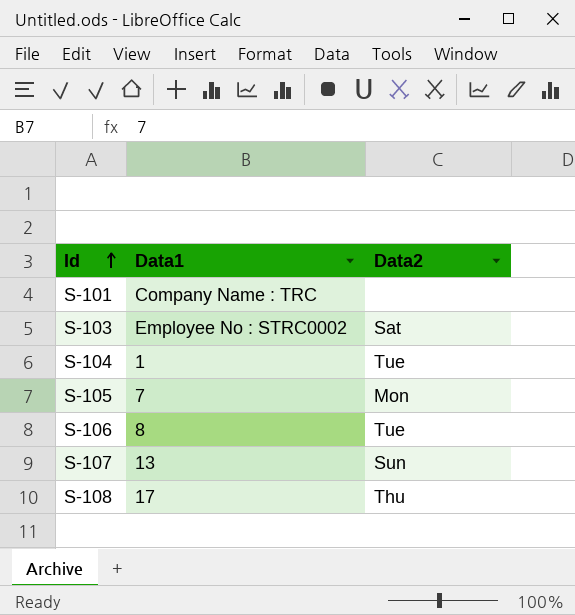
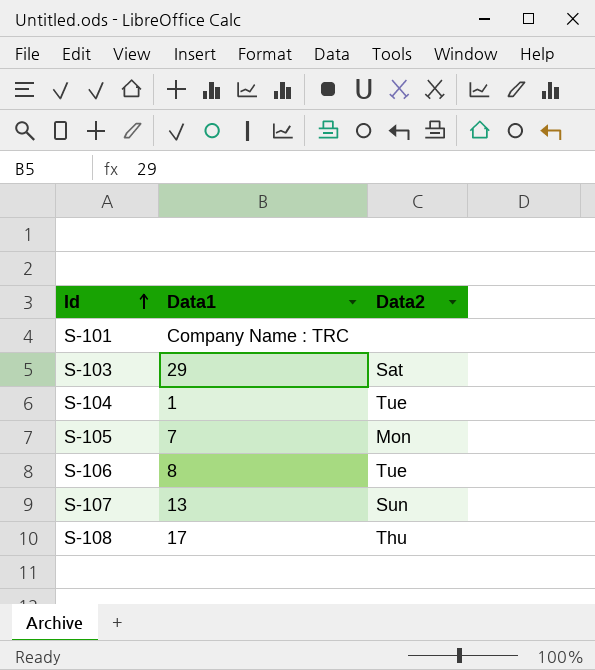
S-103 | Data1: Employee No : STRC0002 -> 29

